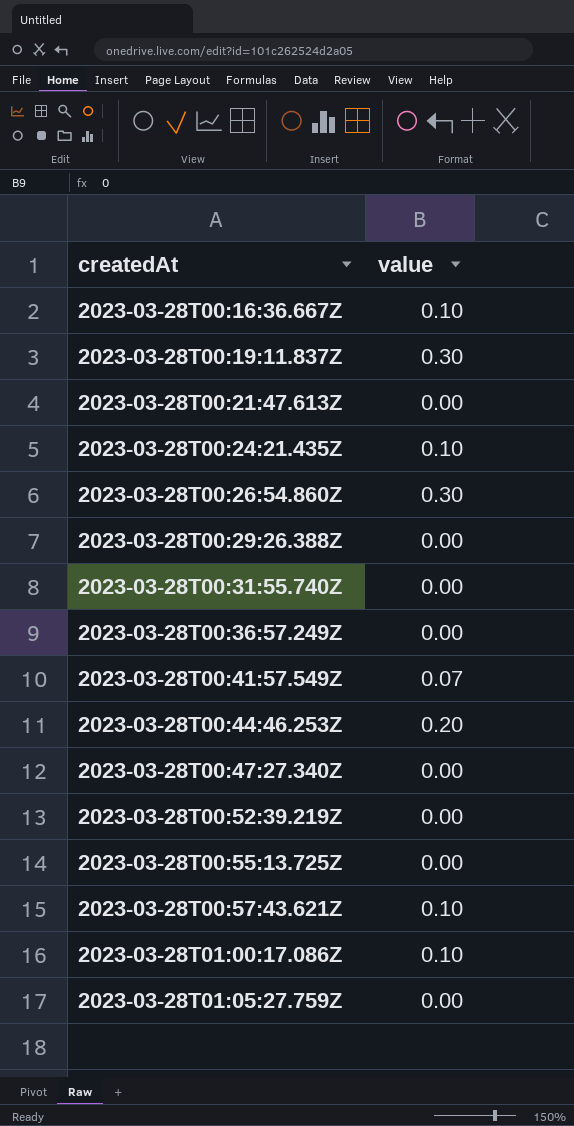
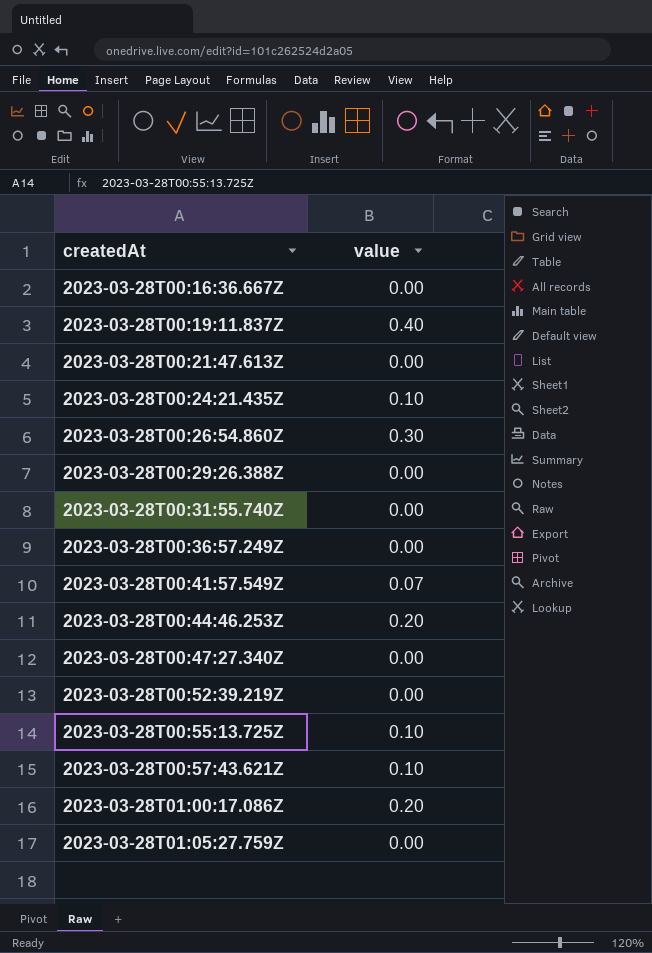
2023-03-28T00:16:36.667Z | value: 0.10 -> 0.00
2023-03-28T00:19:11.837Z | value: 0.30 -> 0.40
2023-03-28T00:55:13.725Z | value: 0.00 -> 0.10
2023-03-28T01:00:17.086Z | value: 0.10 -> 0.20

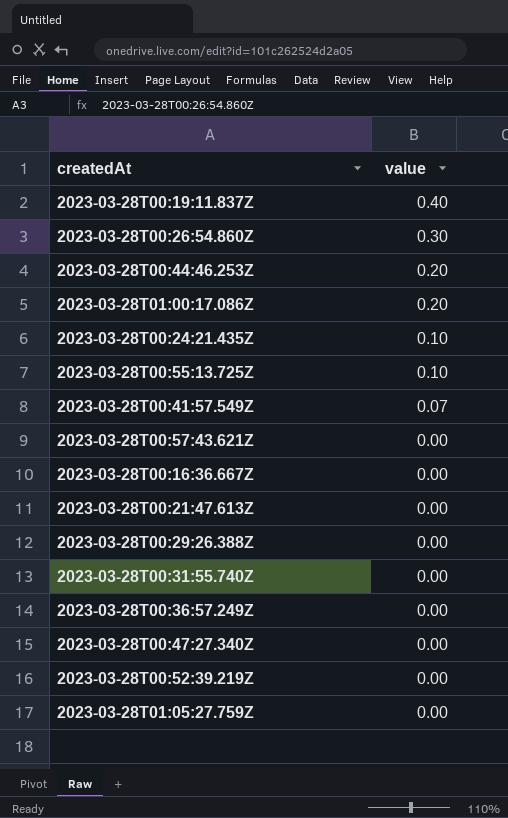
row order: createdAt ascending -> value descending
2023-03-28T00:57:43.621Z | value: 0.10 -> 0.00

